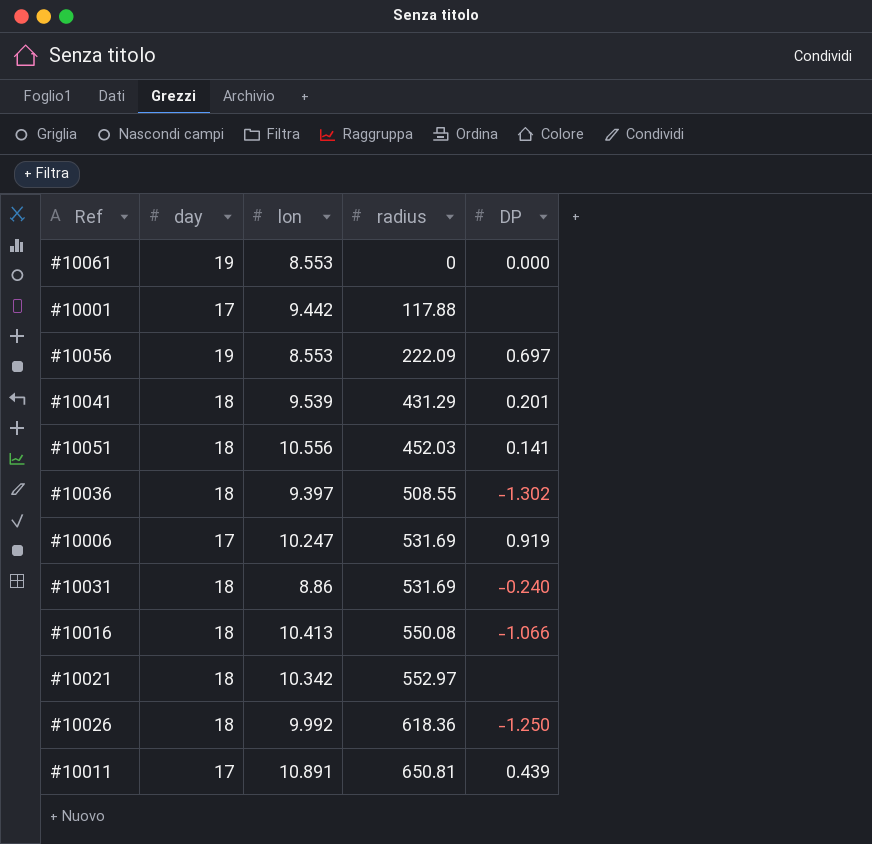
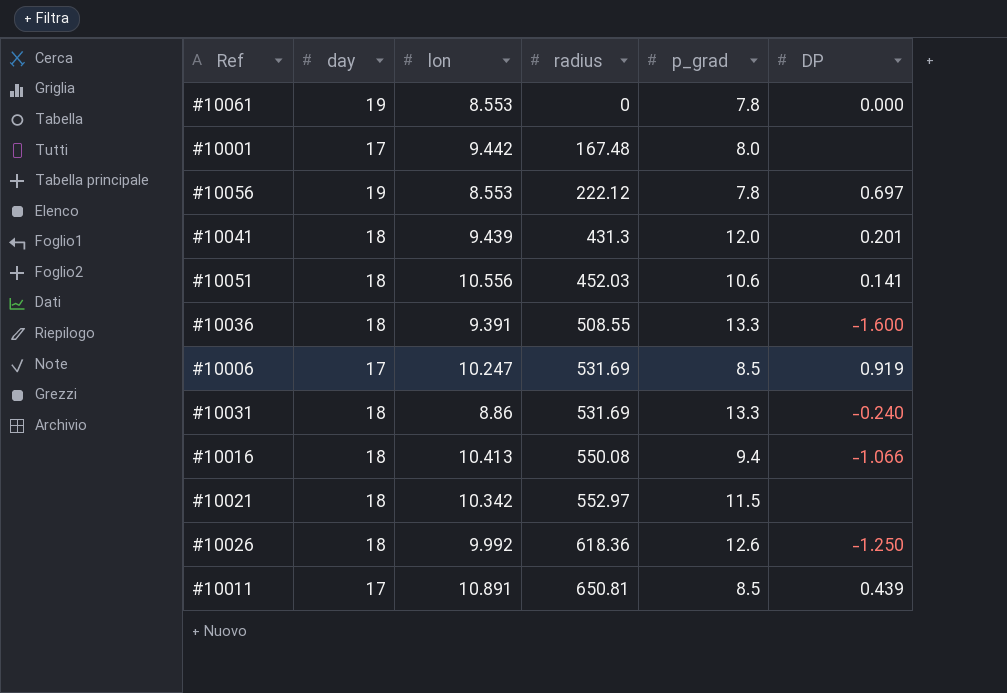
column p_grad | position: none -> 5
#10001 | radius: 117.88 -> 167.48
#10056 | radius: 222.09 -> 222.12
#10041 | lon: 9.539 -> 9.439
#10041 | radius: 431.29 -> 431.3
#10036 | lon: 9.397 -> 9.391
#10036 | DP: -1.302 -> -1.600

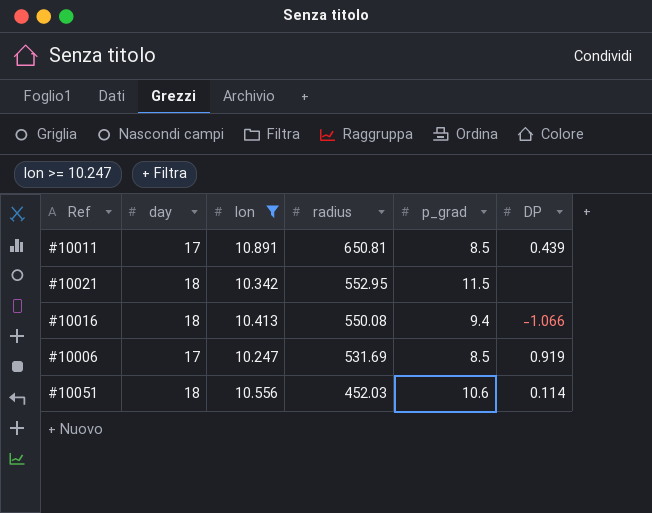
filter: none -> lon >= 10.247
row order: radius ascending -> radius descending
#10021 | radius: 552.97 -> 552.95
#10051 | DP: 0.141 -> 0.114

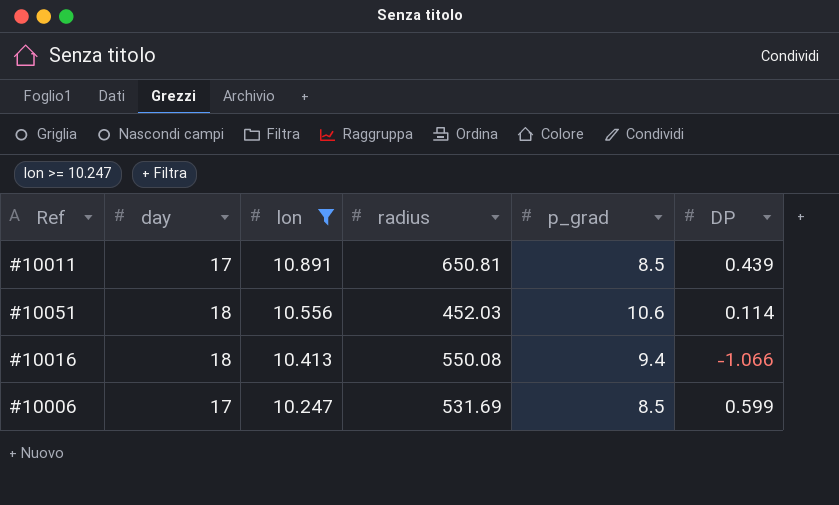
row order: radius descending -> lon descending
row #10021: 18 | 10.342 | 552.95 | 11.5 | none -> none
#10006 | DP: 0.919 -> 0.599

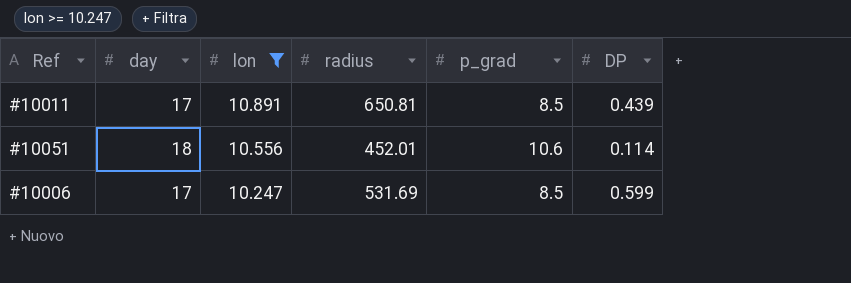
row #10016: 18 | 10.413 | 550.08 | 9.4 | -1.066 -> none
#10051 | radius: 452.03 -> 452.01

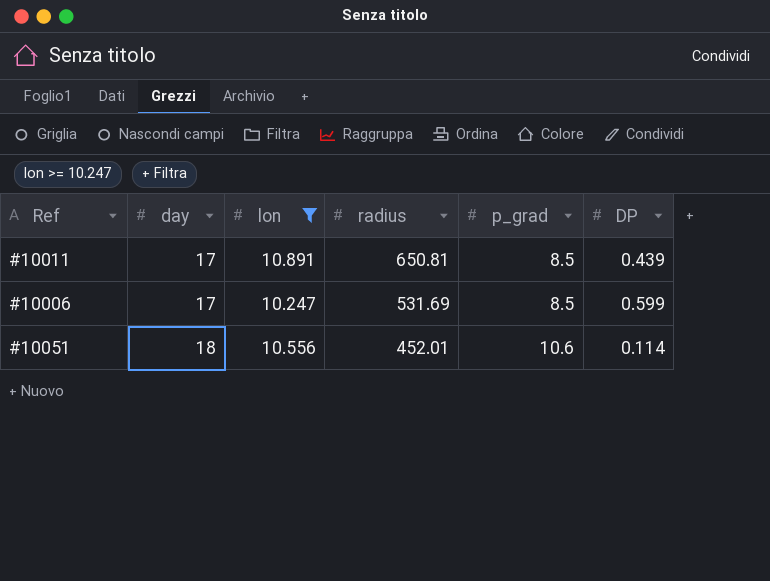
row order: lon descending -> day ascending

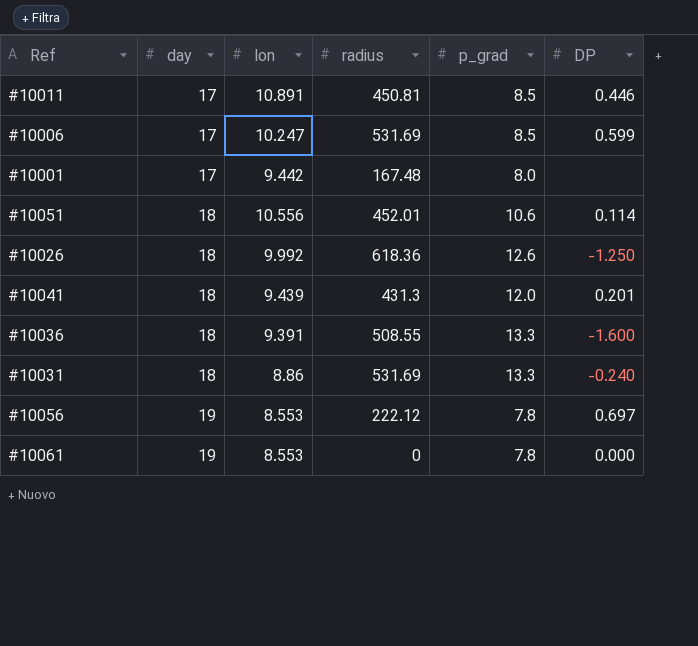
filter: lon >= 10.247 -> none
#10011 | radius: 650.81 -> 450.81
#10011 | DP: 0.439 -> 0.446

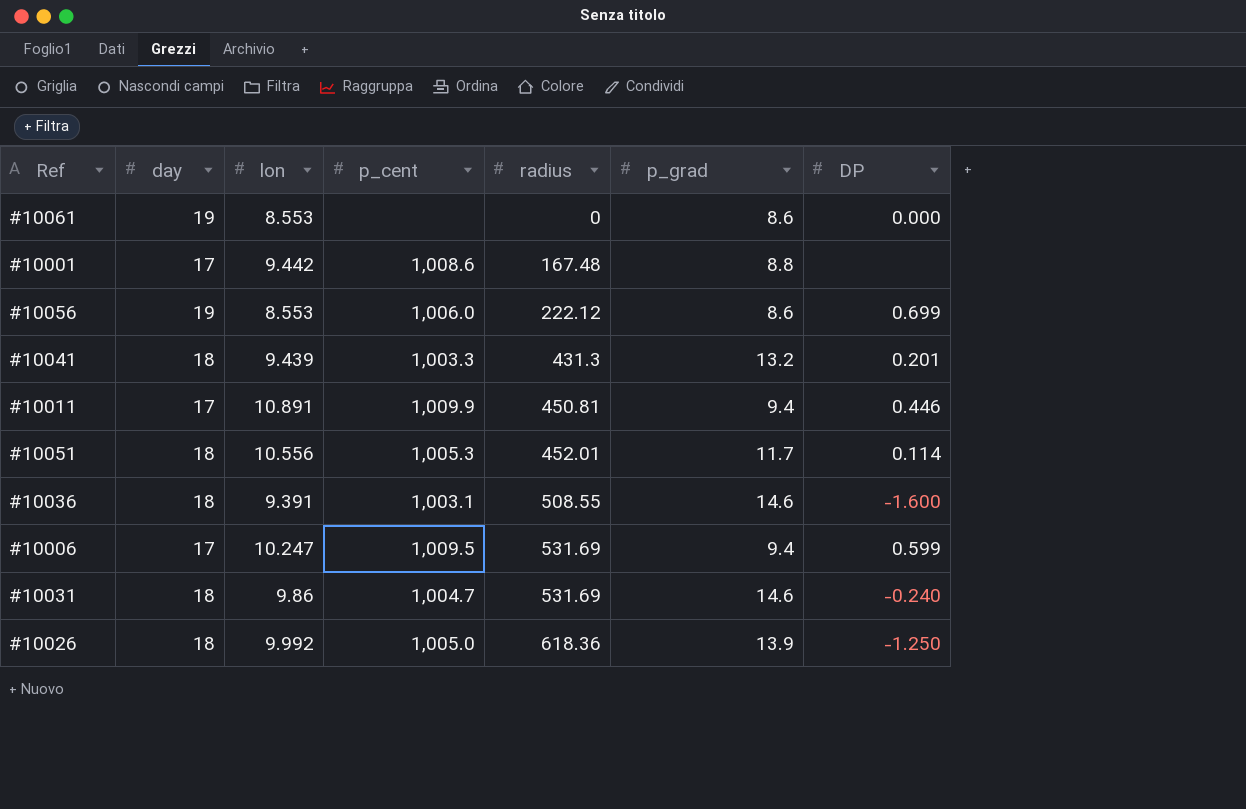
row order: day ascending -> radius ascending
column p_cent | position: none -> 4
#10061 | p_grad: 7.8 -> 8.6
#10001 | p_grad: 8.0 -> 8.8
#10056 | p_grad: 7.8 -> 8.6
#10056 | DP: 0.697 -> 0.699
#10041 | p_grad: 12.0 -> 13.2
#10011 | p_grad: 8.5 -> 9.4
#10051 | p_grad: 10.6 -> 11.7
#10036 | p_grad: 13.3 -> 14.6
#10006 | p_grad: 8.5 -> 9.4
#10031 | lon: 8.86 -> 9.86
#10031 | p_grad: 13.3 -> 14.6
#10026 | p_grad: 12.6 -> 13.9

